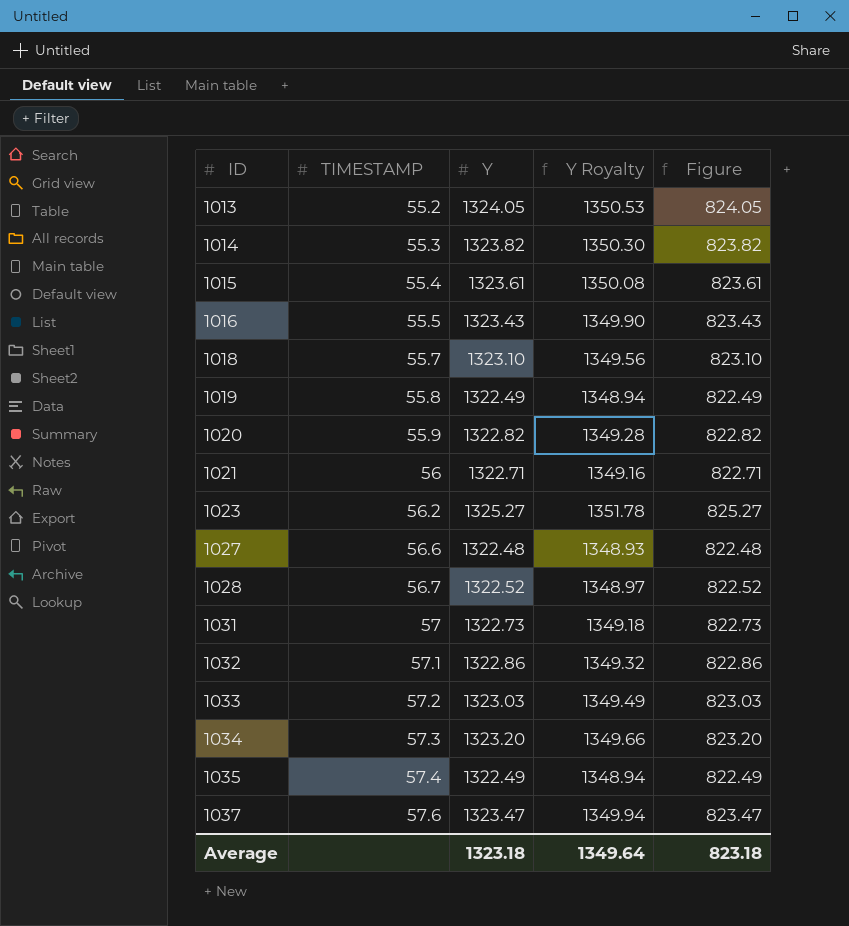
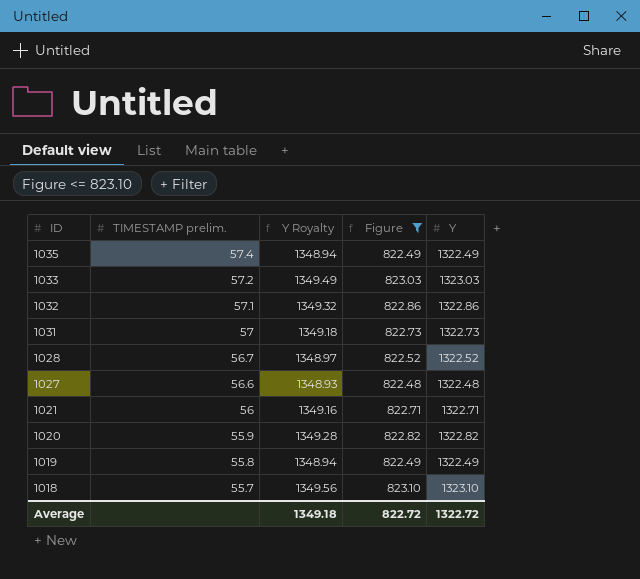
filter: none -> Figure <= 823.10
row order: ID ascending -> ID descending
column name: TIMESTAMP -> TIMESTAMP prelim.
column Y | position: 3 -> 5
Average | Y Royalty: 1349.64 -> 1349.18
Average | Figure: 823.18 -> 822.72
Average | Y: 1323.18 -> 1322.72

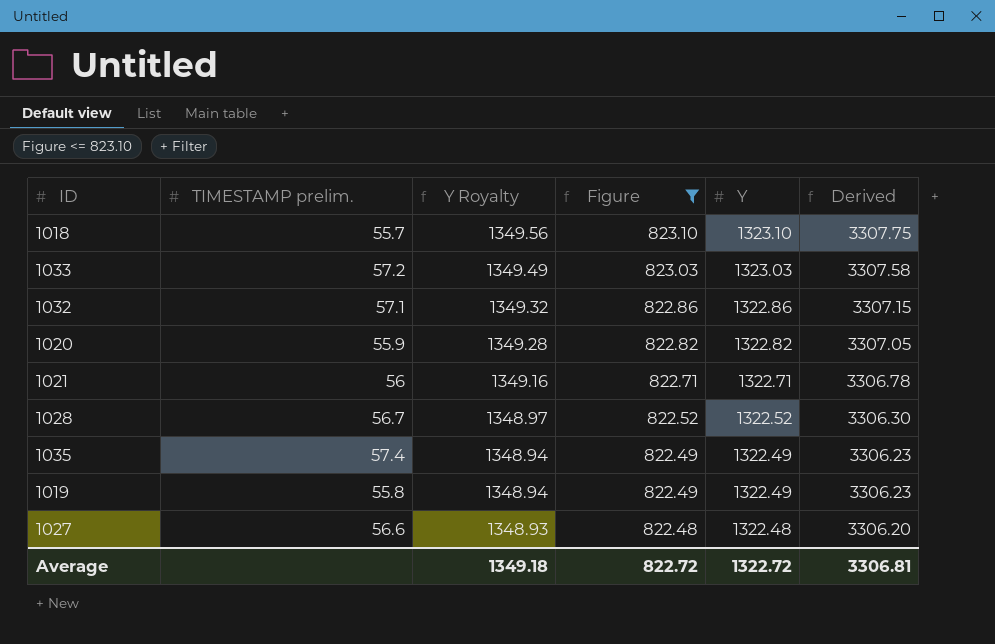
row order: ID descending -> Y Royalty descending
column Derived | formula: none -> [Y] * 2.5
row 1031: 57 | 1349.18 | 822.73 | 1322.73 -> none

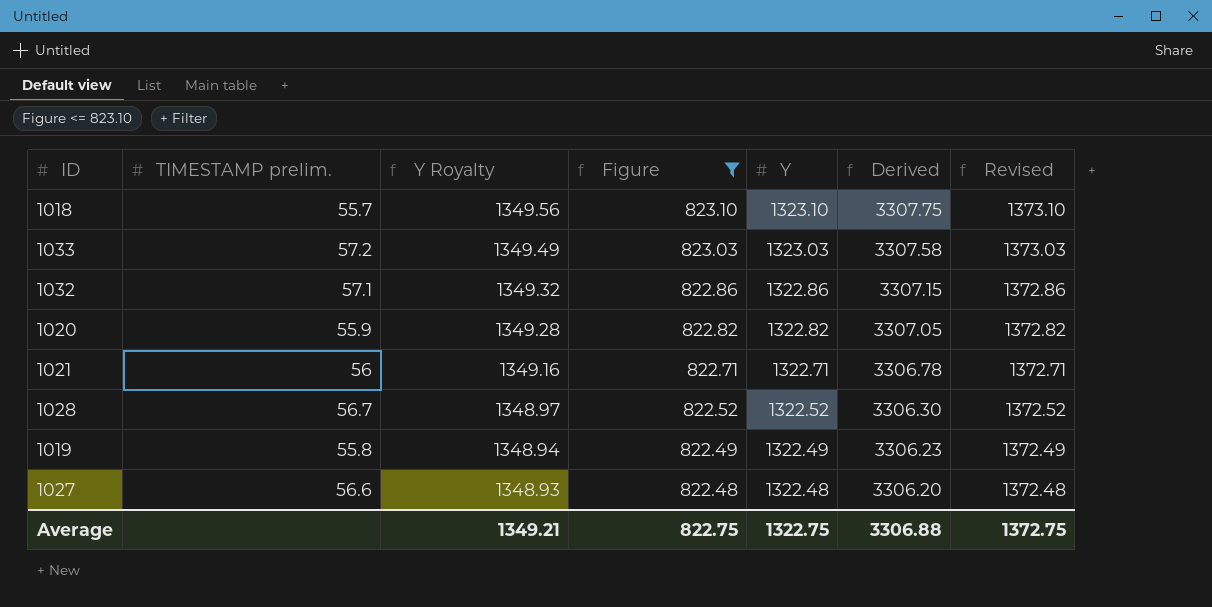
column Revised | formula: none -> [Y] + 50
row 1035: 57.4 | 1348.94 | 822.49 | 1322.49 | 3306.23 -> none
Average | Y Royalty: 1349.18 -> 1349.21
Average | Figure: 822.72 -> 822.75
Average | Y: 1322.72 -> 1322.75
Average | Derived: 3306.81 -> 3306.88

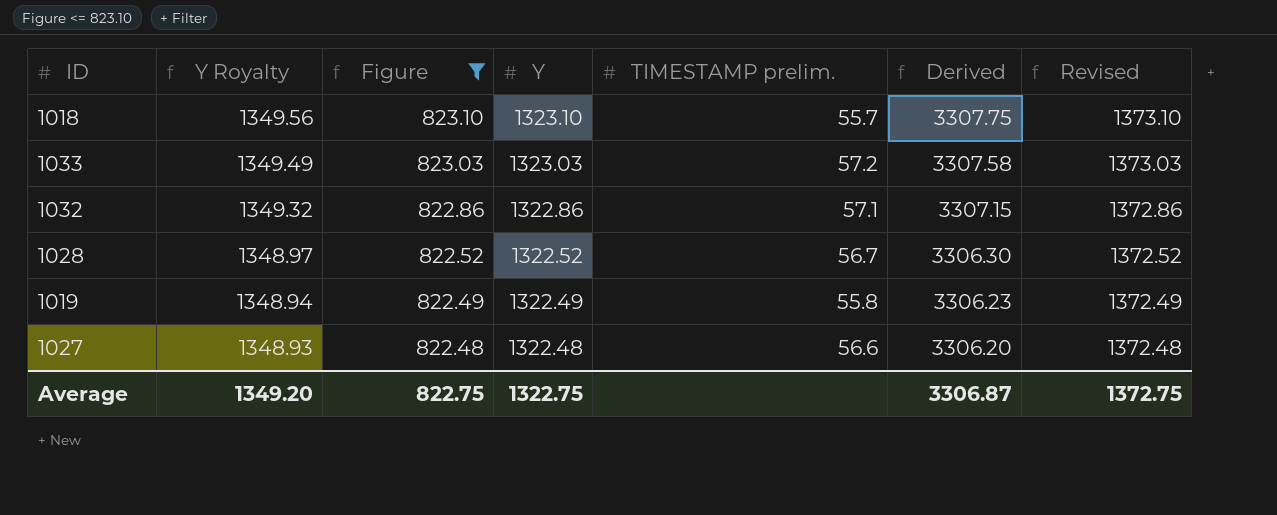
column TIMESTAMP prelim. | position: 2 -> 5
row 1020: 55.9 | 1349.28 | 822.82 | 1322.82 | 3307.05 | 1372.82 -> none
row 1021: 56 | 1349.16 | 822.71 | 1322.71 | 3306.78 | 1372.71 -> none
Average | Y Royalty: 1349.21 -> 1349.20
Average | Derived: 3306.88 -> 3306.87

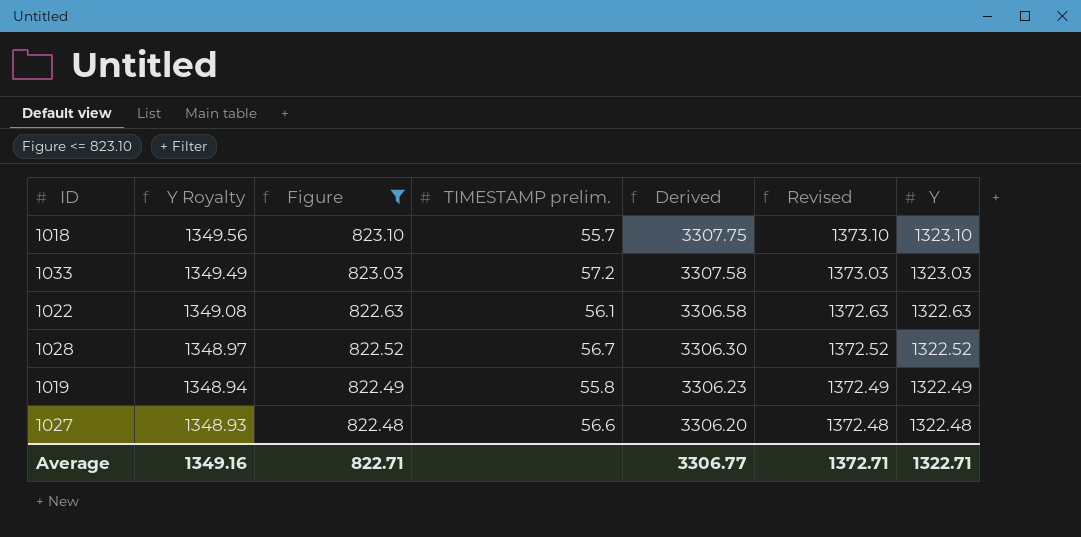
column Y | position: 4 -> 7
row 1032: 1349.32 | 822.86 | 1322.86 | 57.1 | 3307.15 | 1372.86 -> none
row 1022: none -> 1349.08 | 822.63 | 56.1 | 3306.58 | 1372.63 | 1322.63
Average | Y Royalty: 1349.20 -> 1349.16
Average | Figure: 822.75 -> 822.71
Average | Derived: 3306.87 -> 3306.77
Average | Revised: 1372.75 -> 1372.71
Average | Y: 1322.75 -> 1322.71

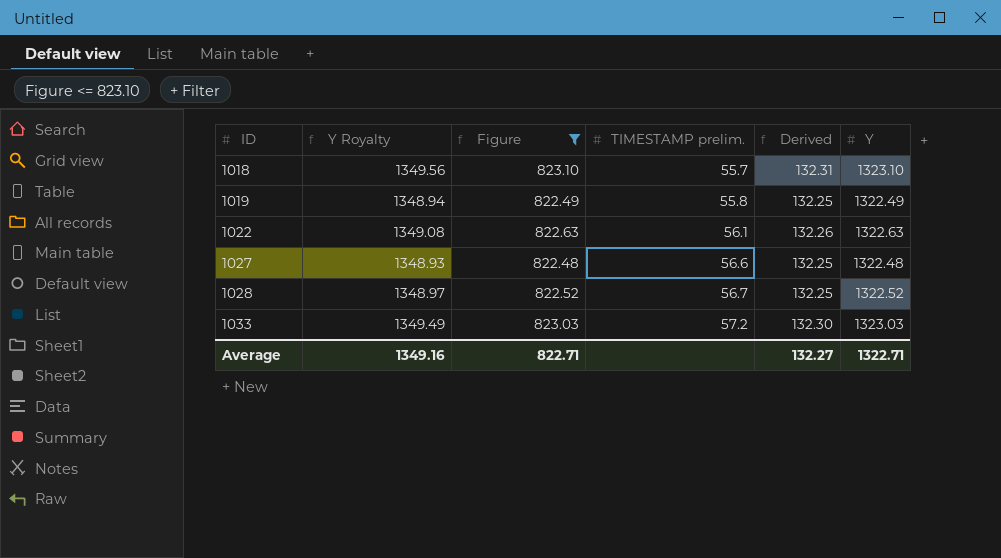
row order: Y Royalty descending -> ID ascending
column Revised | formula: [Y] + 50 -> none
column Derived | formula: [Y] * 2.5 -> [Y] * 0.1
Average | Derived: 3306.77 -> 132.27

